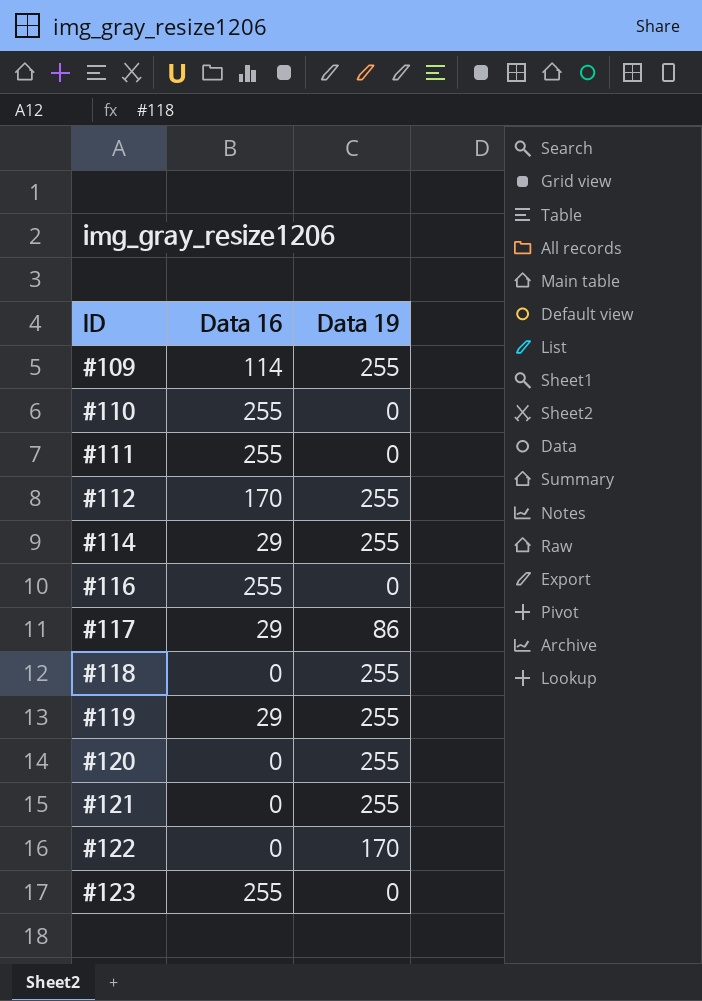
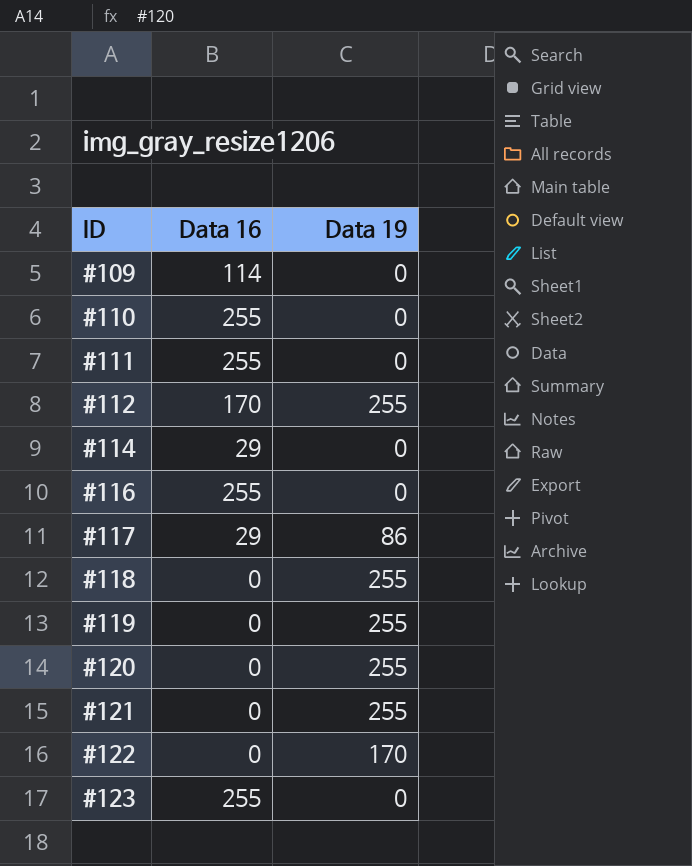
#109 | Data 19: 255 -> 0
#114 | Data 19: 255 -> 0
#119 | Data 16: 29 -> 0

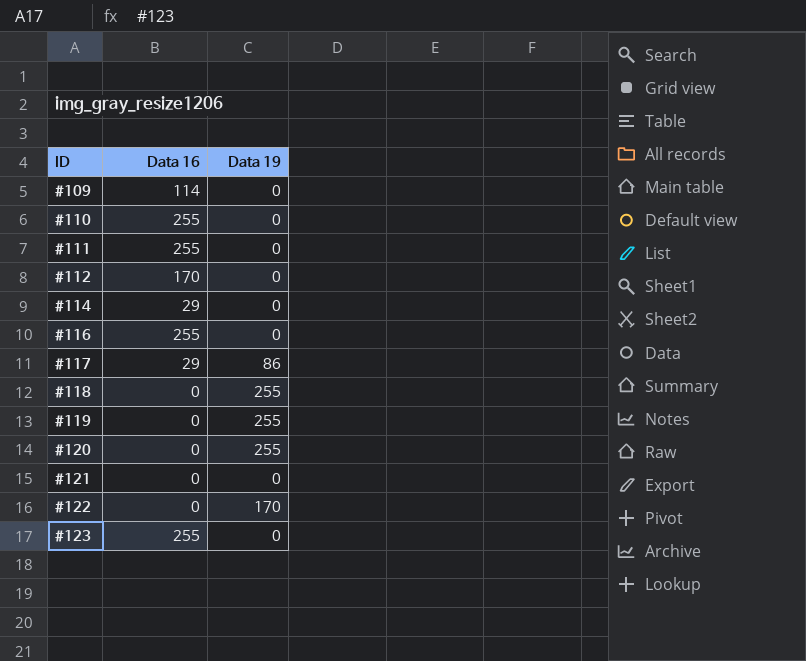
#112 | Data 19: 255 -> 0
#121 | Data 19: 255 -> 0

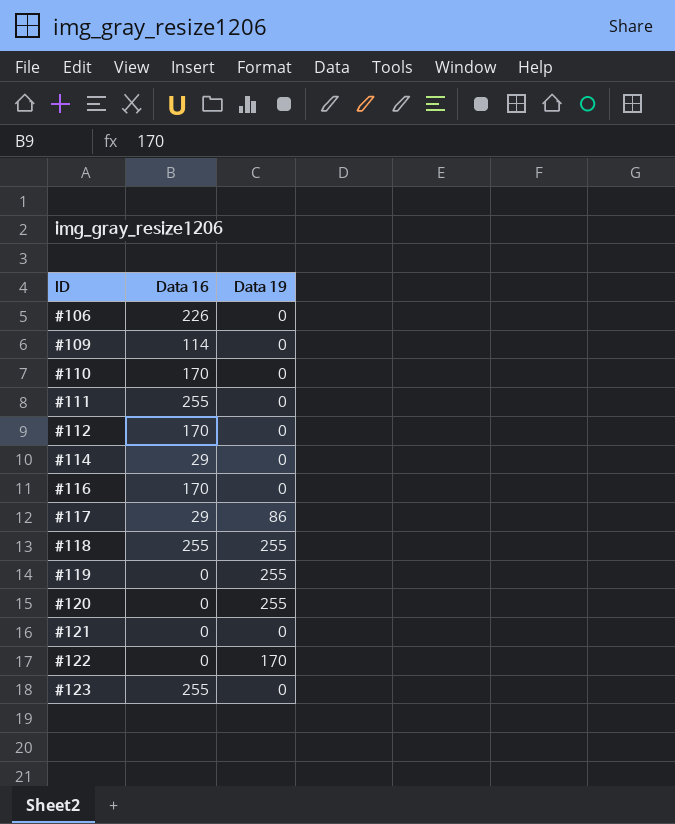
row #106: none -> 226 | 0
#110 | Data 16: 255 -> 170
#116 | Data 16: 255 -> 170
#118 | Data 16: 0 -> 255

